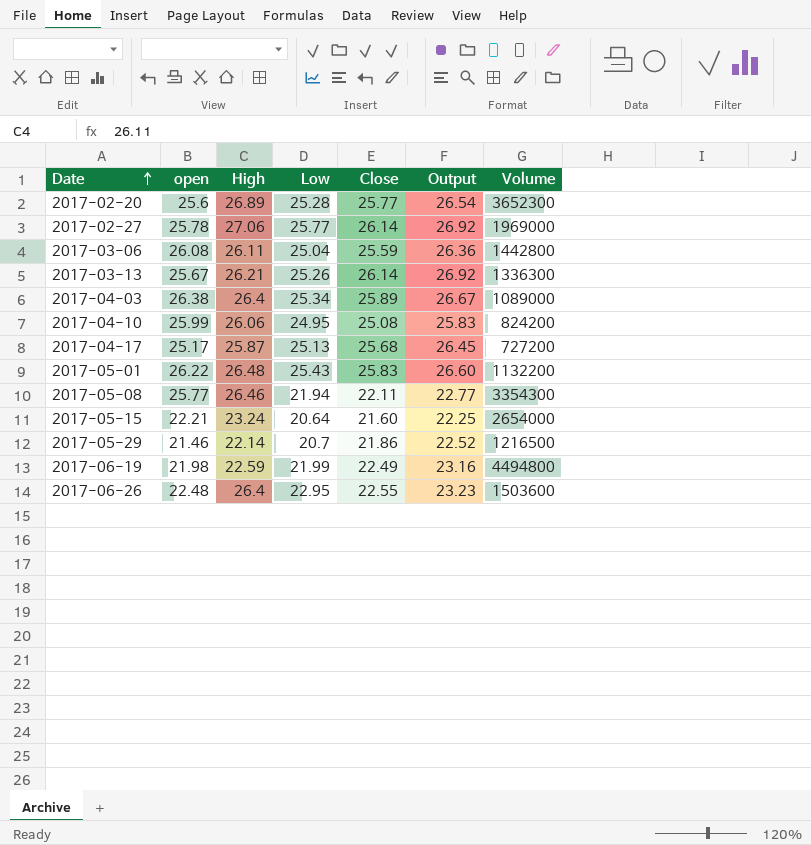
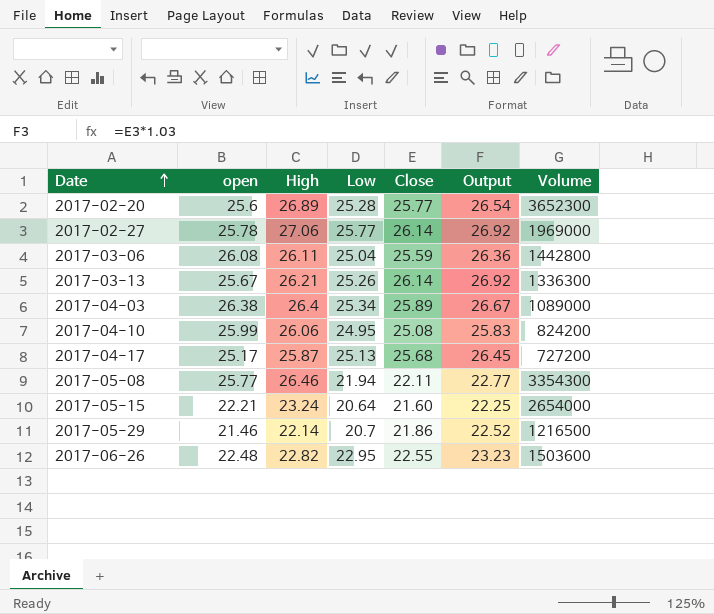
row 2017-05-01: 26.22 | 26.48 | 25.43 | 25.83 | 26.60 | 1132200 -> none
row 2017-06-19: 21.98 | 22.59 | 21.99 | 22.49 | 23.16 | 4494800 -> none
2017-06-26 | High: 26.4 -> 22.82

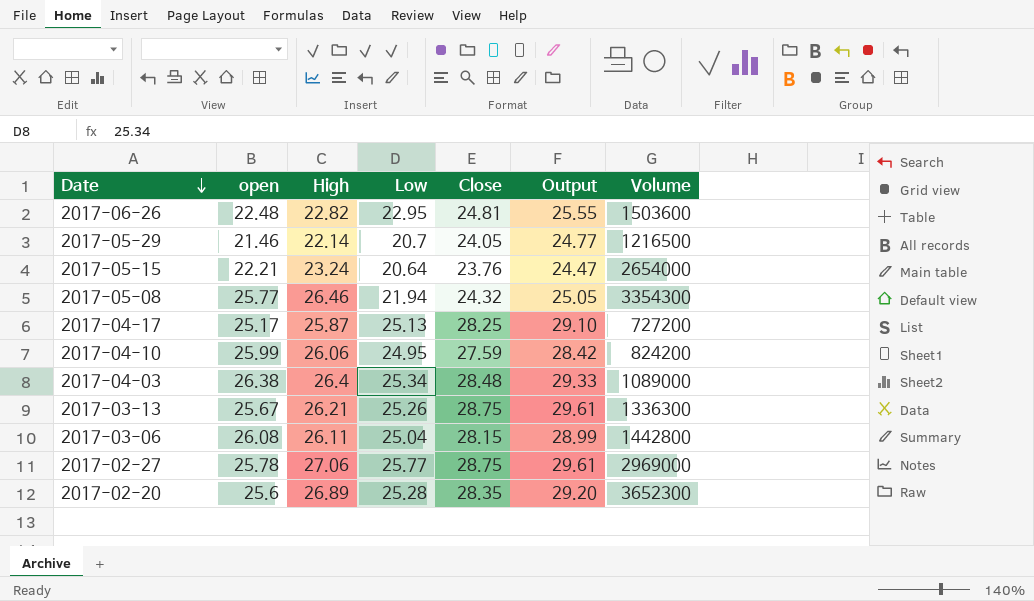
row order: Date ascending -> Date descending
2017-06-26 | Close: 22.55 -> 24.81
2017-06-26 | Output: 23.23 -> 25.55
2017-05-29 | Close: 21.86 -> 24.05
2017-05-29 | Output: 22.52 -> 24.77
2017-05-15 | Close: 21.60 -> 23.76
2017-05-15 | Output: 22.25 -> 24.47
2017-05-08 | Close: 22.11 -> 24.32
2017-05-08 | Output: 22.77 -> 25.05
2017-04-17 | Close: 25.68 -> 28.25
2017-04-17 | Output: 26.45 -> 29.10
2017-04-10 | Close: 25.08 -> 27.59
2017-04-10 | Output: 25.83 -> 28.42
2017-04-03 | Close: 25.89 -> 28.48
2017-04-03 | Output: 26.67 -> 29.33
2017-03-13 | Close: 26.14 -> 28.75
2017-03-13 | Output: 26.92 -> 29.61
2017-03-06 | Close: 25.59 -> 28.15
2017-03-06 | Output: 26.36 -> 28.99
2017-02-27 | Close: 26.14 -> 28.75
2017-02-27 | Output: 26.92 -> 29.61
2017-02-27 | Volume: 1969000 -> 2969000
2017-02-20 | Close: 25.77 -> 28.35
2017-02-20 | Output: 26.54 -> 29.20

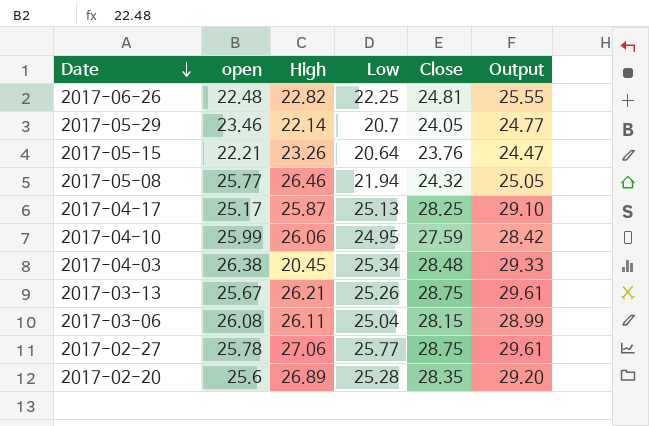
column Volume | position: 7 -> none
2017-06-26 | Low: 22.95 -> 22.25
2017-05-29 | open: 21.46 -> 23.46
2017-05-15 | High: 23.24 -> 23.26
2017-04-03 | High: 26.4 -> 20.45

